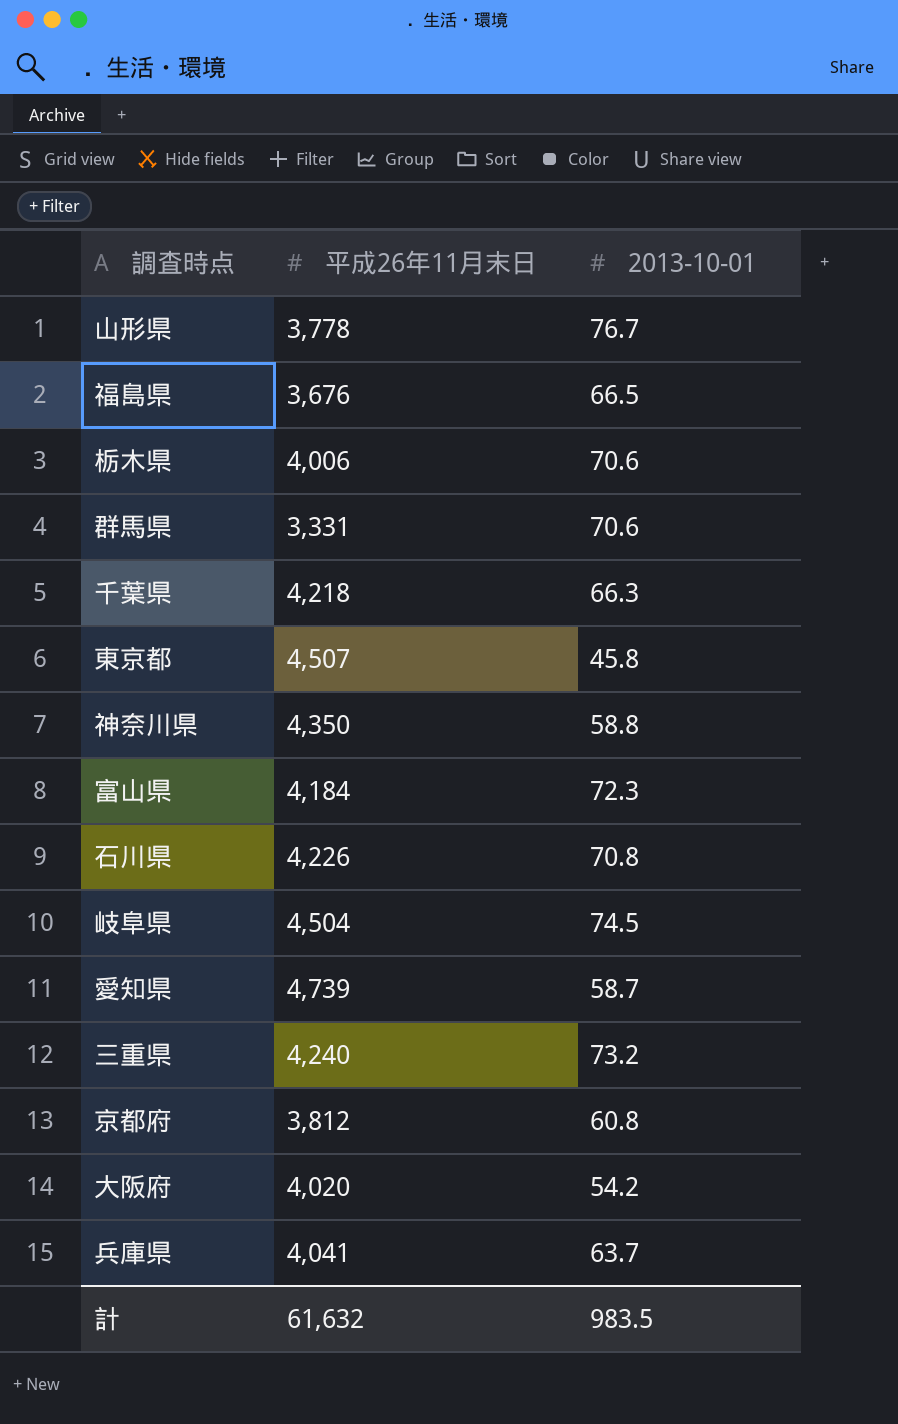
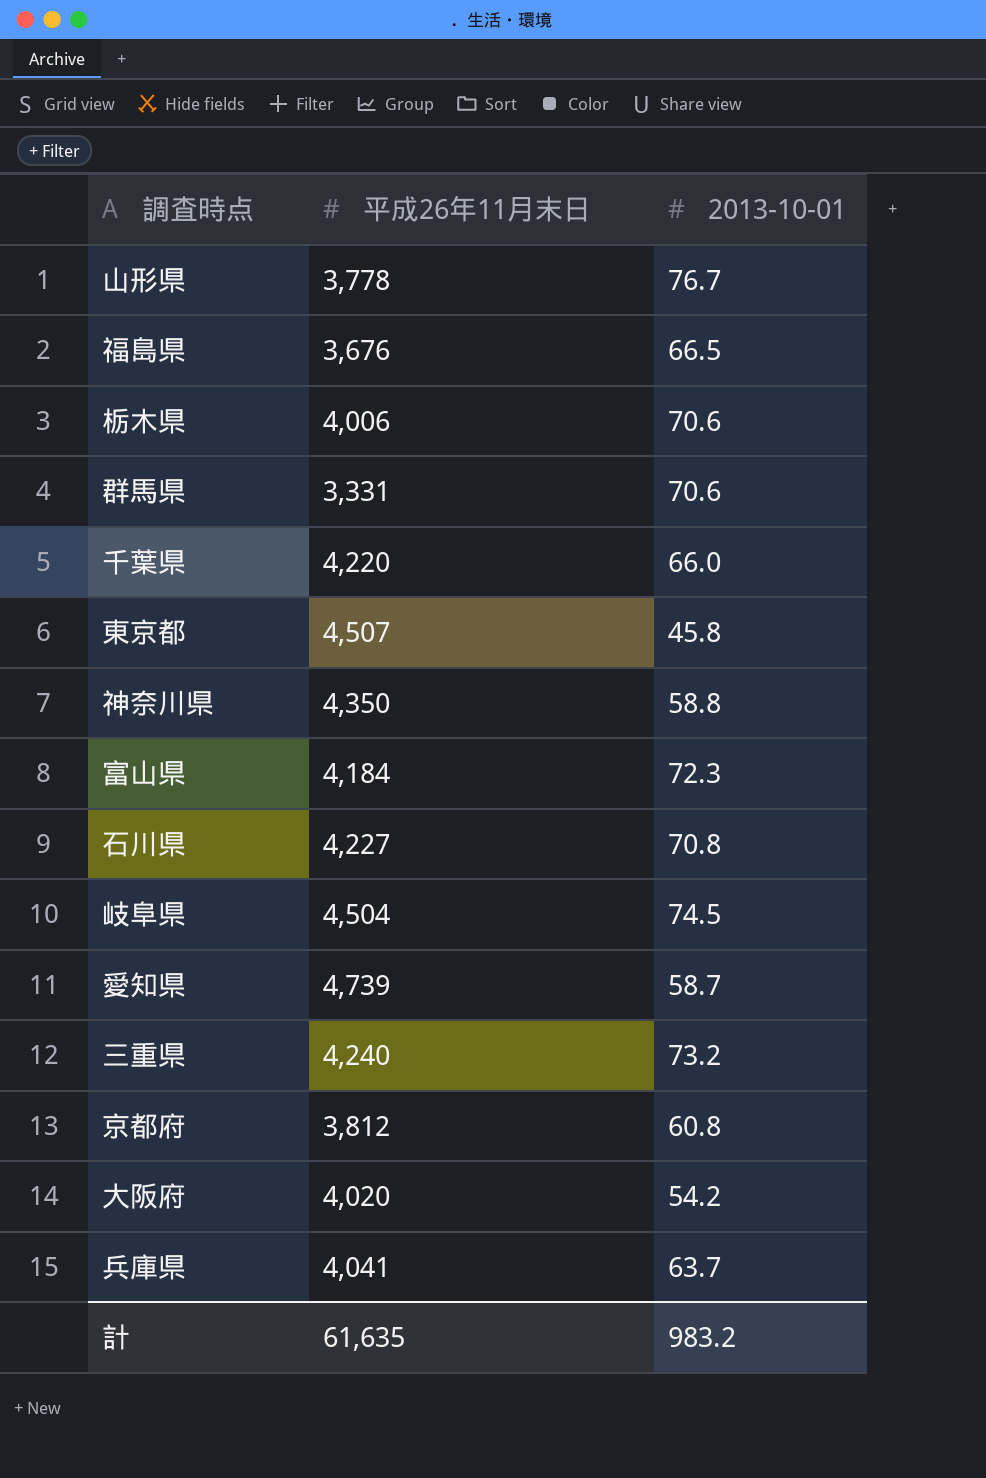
千葉県 | 平成26年11月末日: 4,218 -> 4,220
千葉県 | 2013-10-01: 66.3 -> 66.0
石川県 | 平成26年11月末日: 4,226 -> 4,227
計 | 平成26年11月末日: 61,632 -> 61,635
計 | 2013-10-01: 983.5 -> 983.2

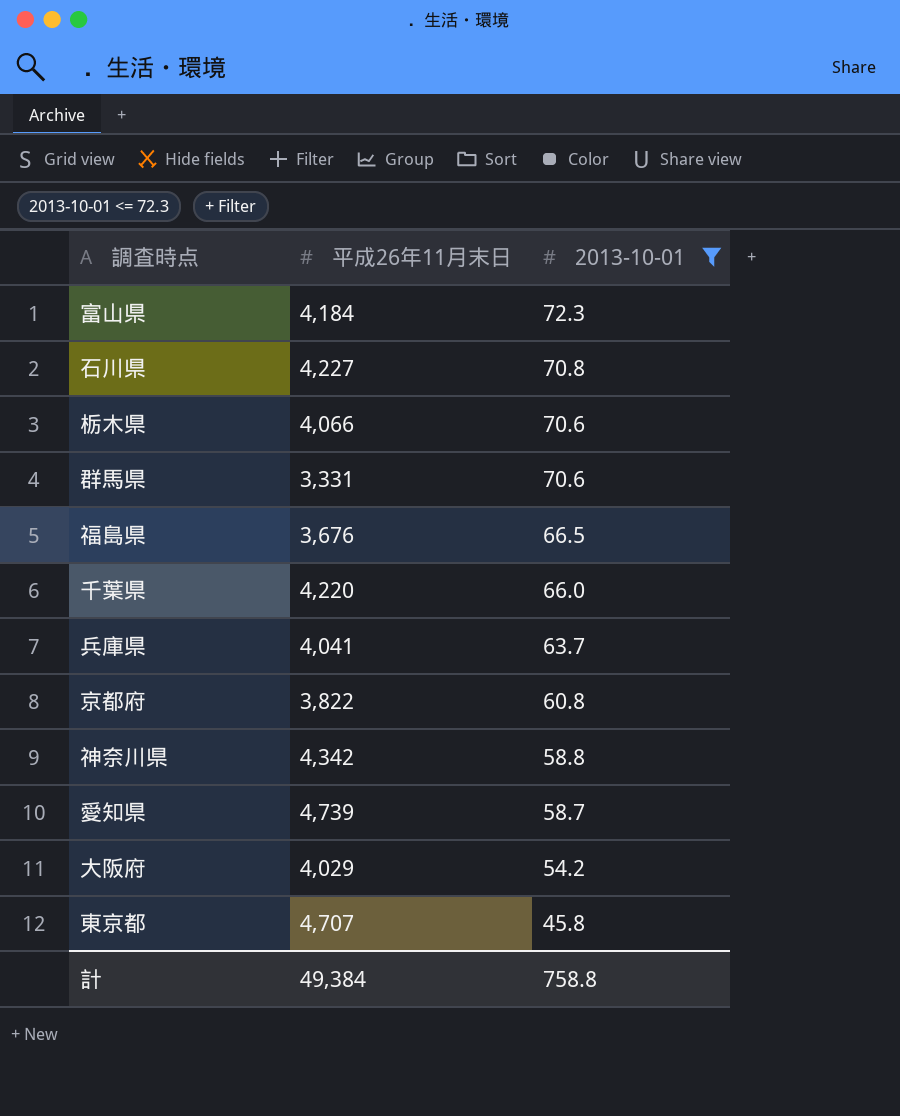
filter: none -> 2013-10-01 <= 72.3
row order: none -> 2013-10-01 descending
栃木県 | 平成26年11月末日: 4,006 -> 4,066
京都府 | 平成26年11月末日: 3,812 -> 3,822
神奈川県 | 平成26年11月末日: 4,350 -> 4,342
大阪府 | 平成26年11月末日: 4,020 -> 4,029
東京都 | 平成26年11月末日: 4,507 -> 4,707
計 | 平成26年11月末日: 61,635 -> 49,384
計 | 2013-10-01: 983.2 -> 758.8

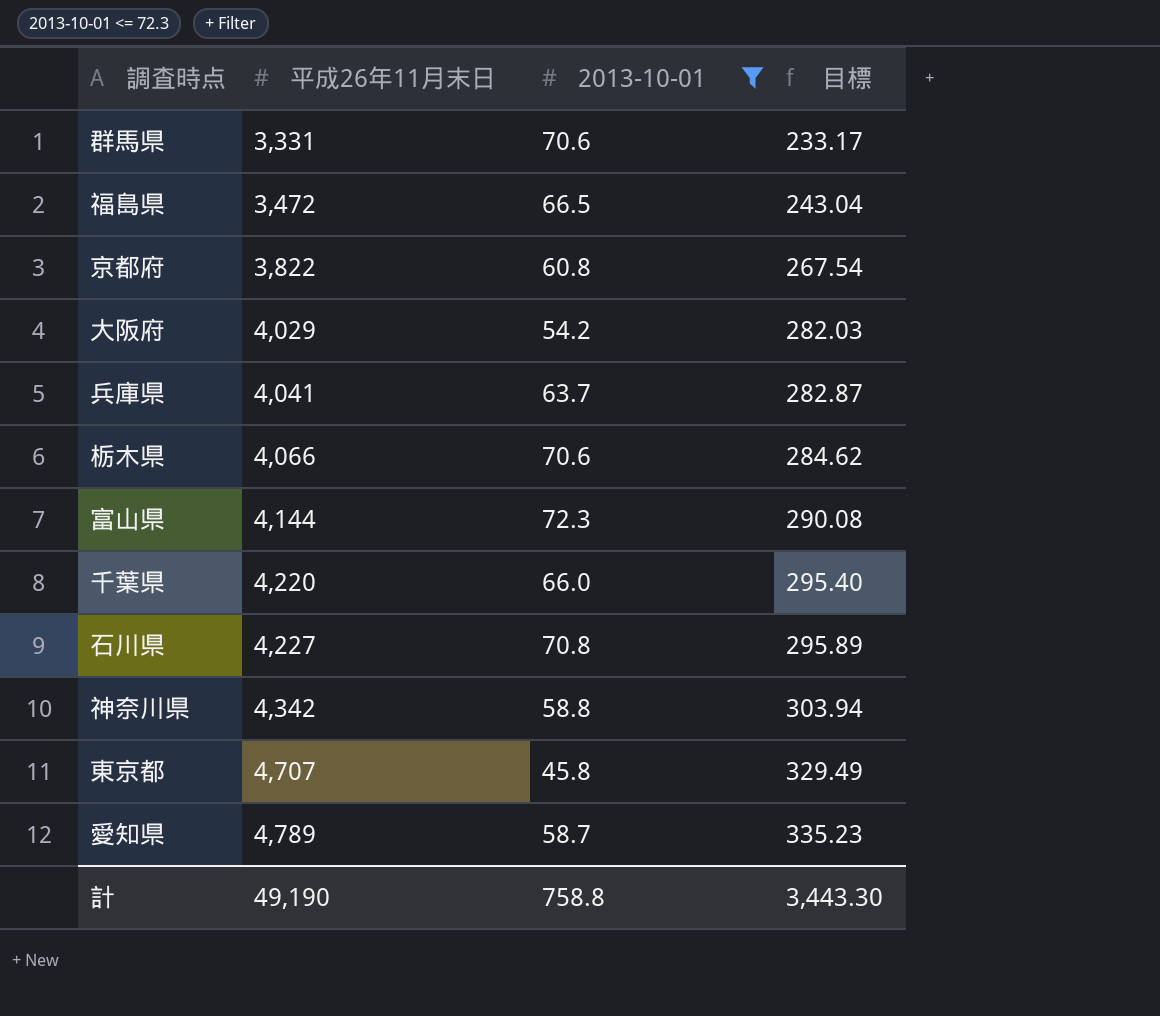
row order: 2013-10-01 descending -> 平成26年11月末日 ascending
column 目標 | formula: none -> [平成26年11月末日] * 0.07
福島県 | 平成26年11月末日: 3,676 -> 3,472
富山県 | 平成26年11月末日: 4,184 -> 4,144
愛知県 | 平成26年11月末日: 4,739 -> 4,789
計 | 平成26年11月末日: 49,384 -> 49,190

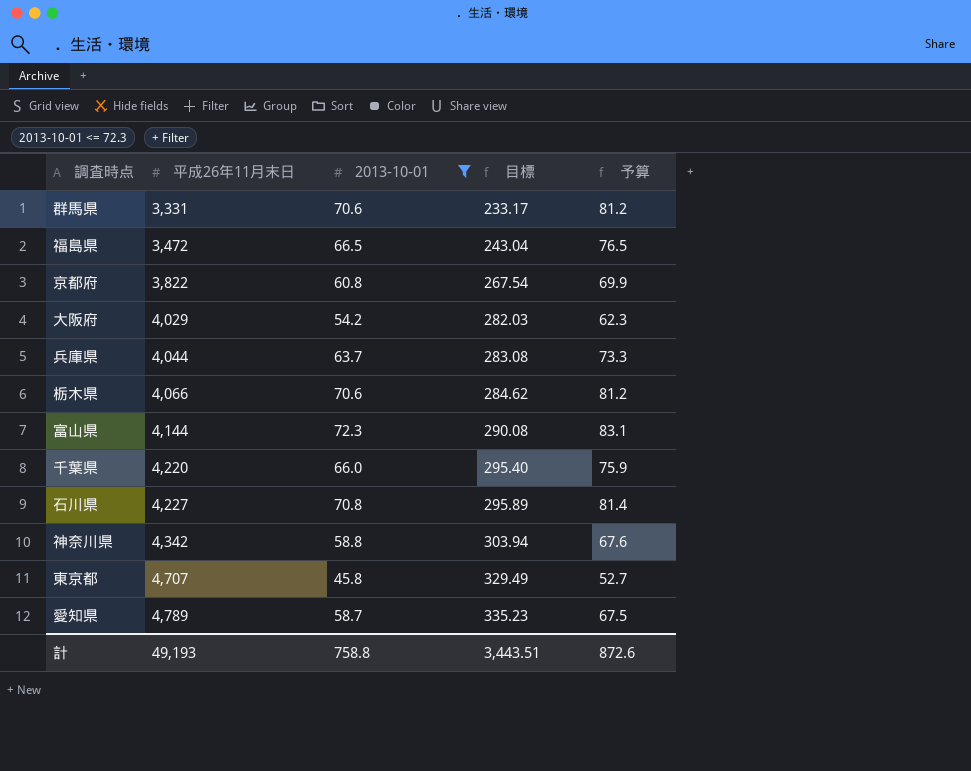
column 予算 | formula: none -> [2013-10-01] * 1.15
兵庫県 | 平成26年11月末日: 4,041 -> 4,044
兵庫県 | 目標: 282.87 -> 283.08
計 | 平成26年11月末日: 49,190 -> 49,193
計 | 目標: 3,443.30 -> 3,443.51

